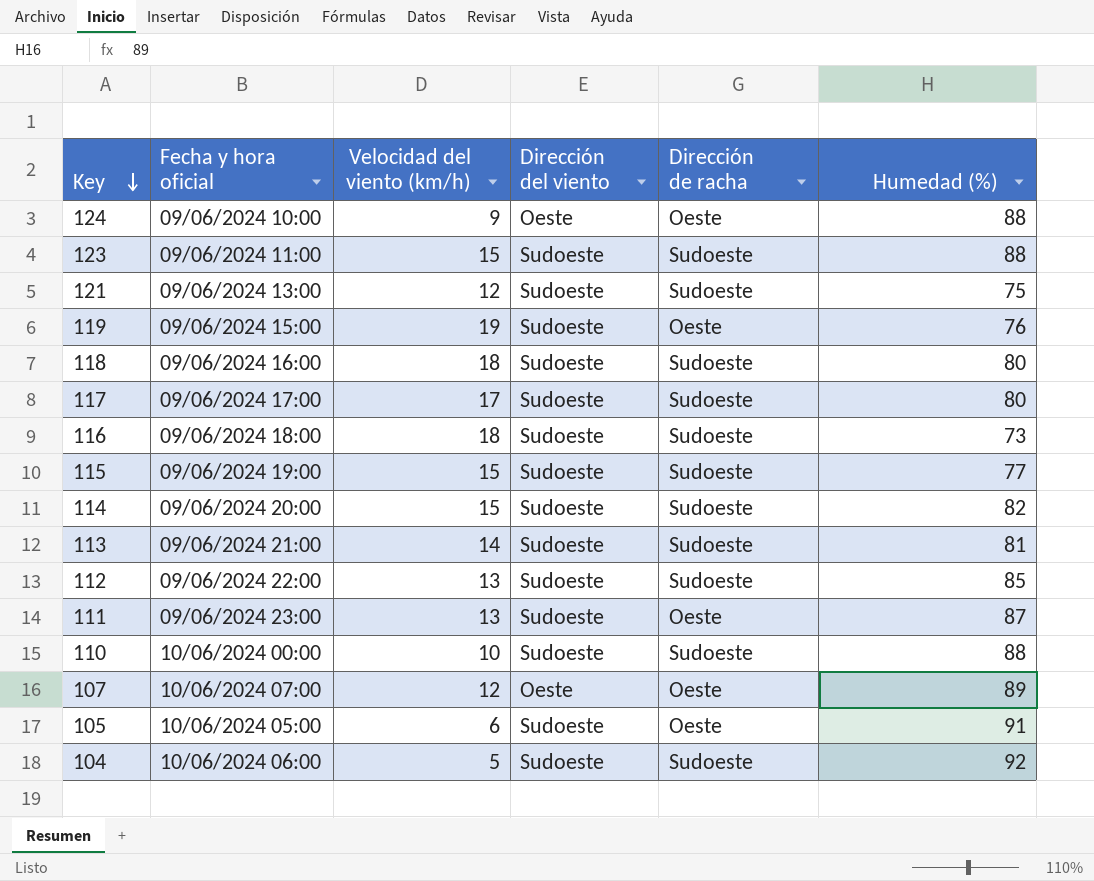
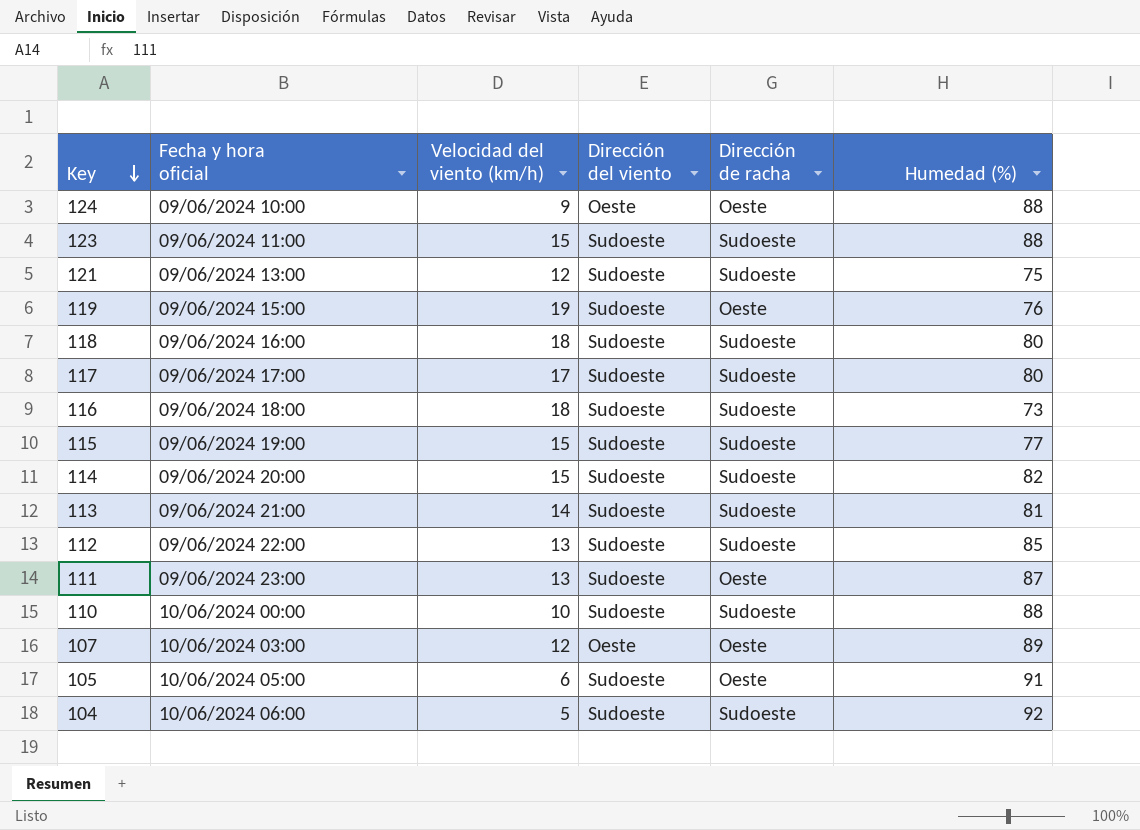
107 | Fecha y hora oficial: 10/06/2024 07:00 -> 10/06/2024 03:00

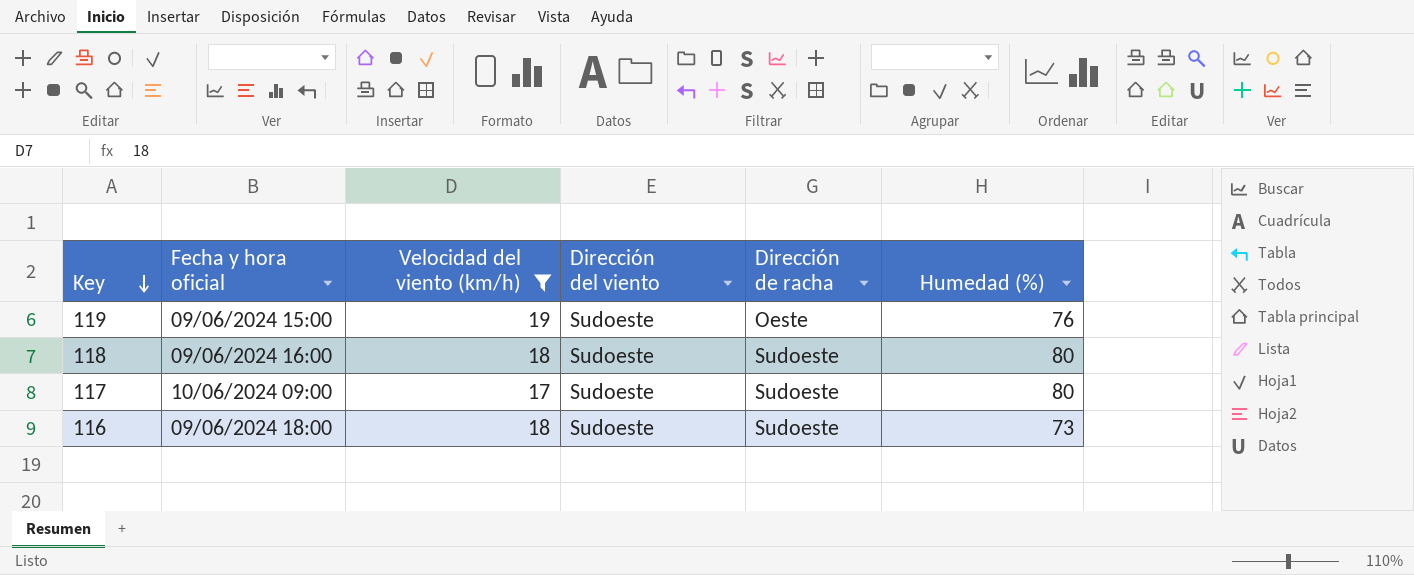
filter: none -> Velocidad del viento (km/h) >= 17
117 | Fecha y hora oficial: 09/06/2024 17:00 -> 10/06/2024 09:00

